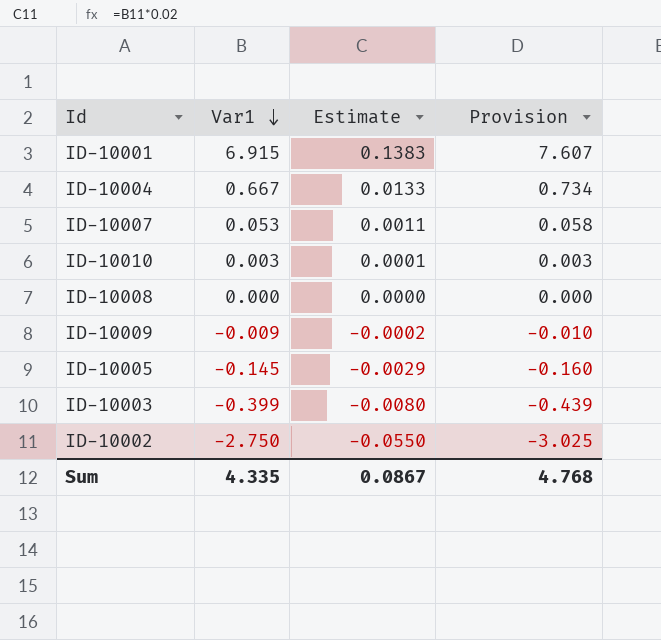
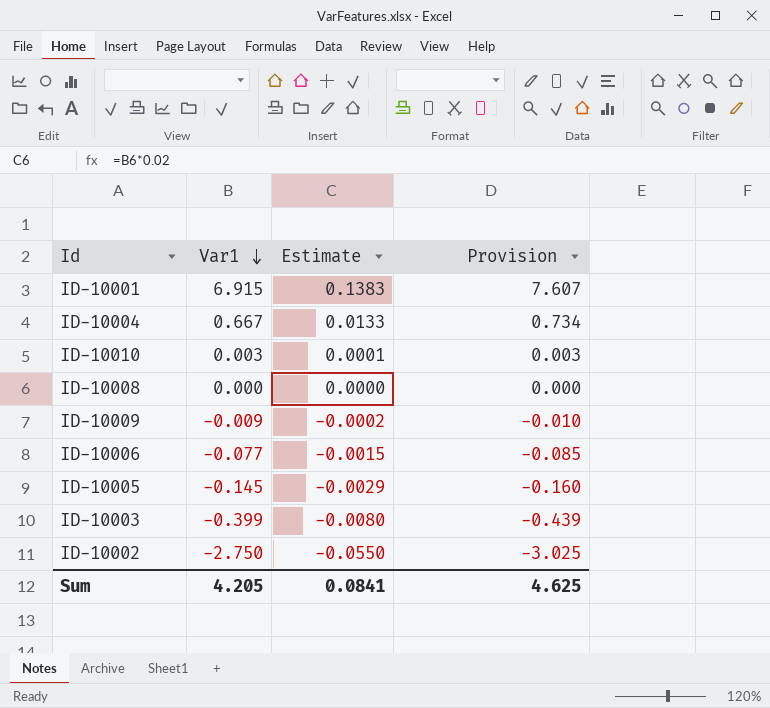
row ID-10007: 0.053 | 0.0011 | 0.058 -> none
row ID-10006: none -> -0.077 | -0.0015 | -0.085
Sum | Var1: 4.335 -> 4.205
Sum | Estimate: 0.0867 -> 0.0841
Sum | Provision: 4.768 -> 4.625

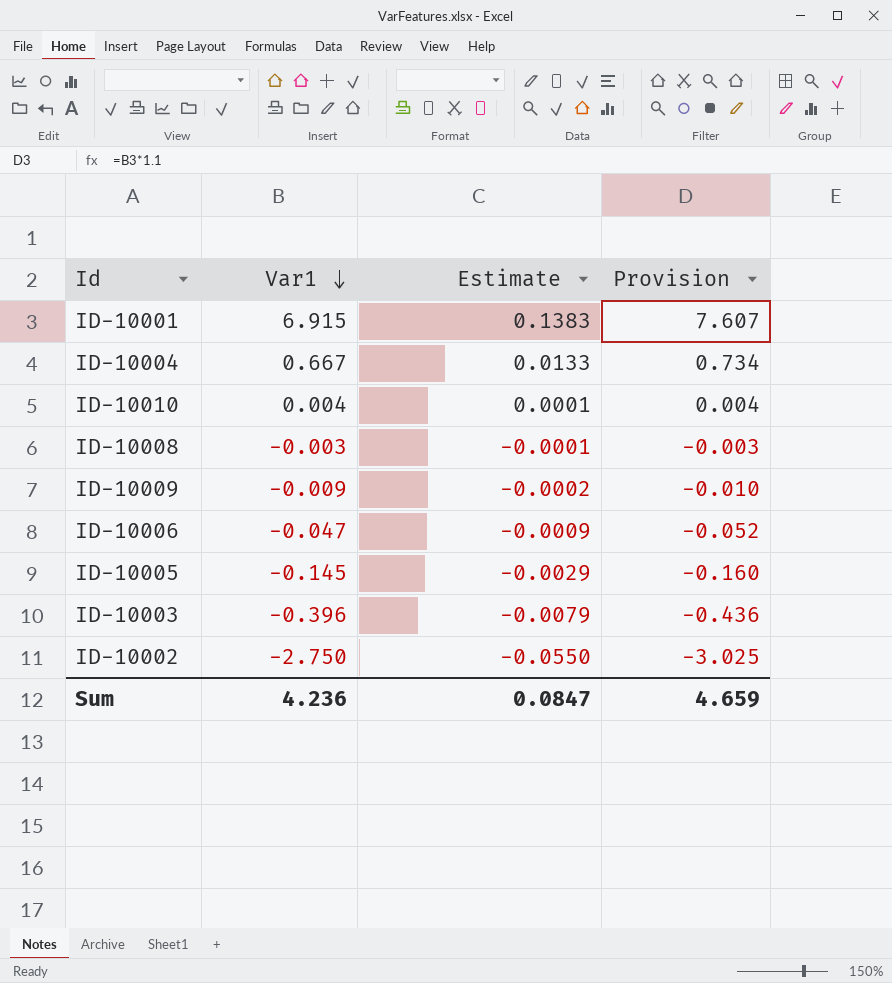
ID-10010 | Var1: 0.003 -> 0.004
ID-10010 | Provision: 0.003 -> 0.004
ID-10008 | Var1: 0.000 -> -0.003
ID-10008 | Estimate: 0.0000 -> -0.0001
ID-10008 | Provision: 0.000 -> -0.003
ID-10006 | Var1: -0.077 -> -0.047
ID-10006 | Estimate: -0.0015 -> -0.0009
ID-10006 | Provision: -0.085 -> -0.052
ID-10003 | Var1: -0.399 -> -0.396
ID-10003 | Estimate: -0.0080 -> -0.0079
ID-10003 | Provision: -0.439 -> -0.436
Sum | Var1: 4.205 -> 4.236
Sum | Estimate: 0.0841 -> 0.0847
Sum | Provision: 4.625 -> 4.659

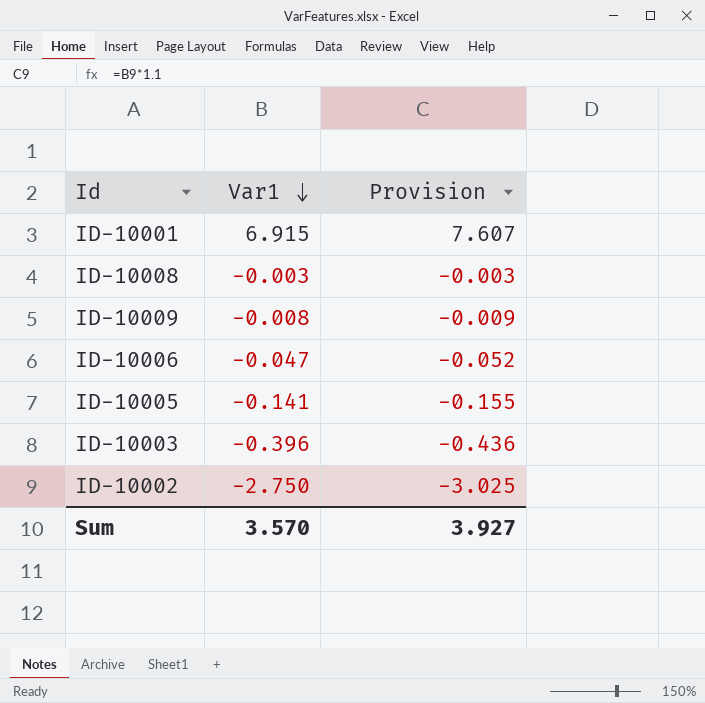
column Estimate | formula: [Var1] * 0.02 -> none
row ID-10004: 0.667 | 0.0133 | 0.734 -> none
row ID-10010: 0.004 | 0.0001 | 0.004 -> none
ID-10009 | Var1: -0.009 -> -0.008
ID-10009 | Provision: -0.010 -> -0.009
ID-10005 | Var1: -0.145 -> -0.141
ID-10005 | Provision: -0.160 -> -0.155
Sum | Var1: 4.236 -> 3.570
Sum | Provision: 4.659 -> 3.927

